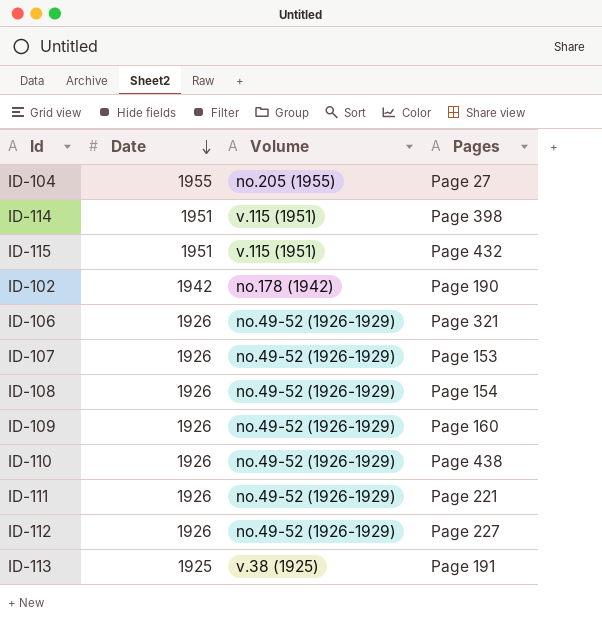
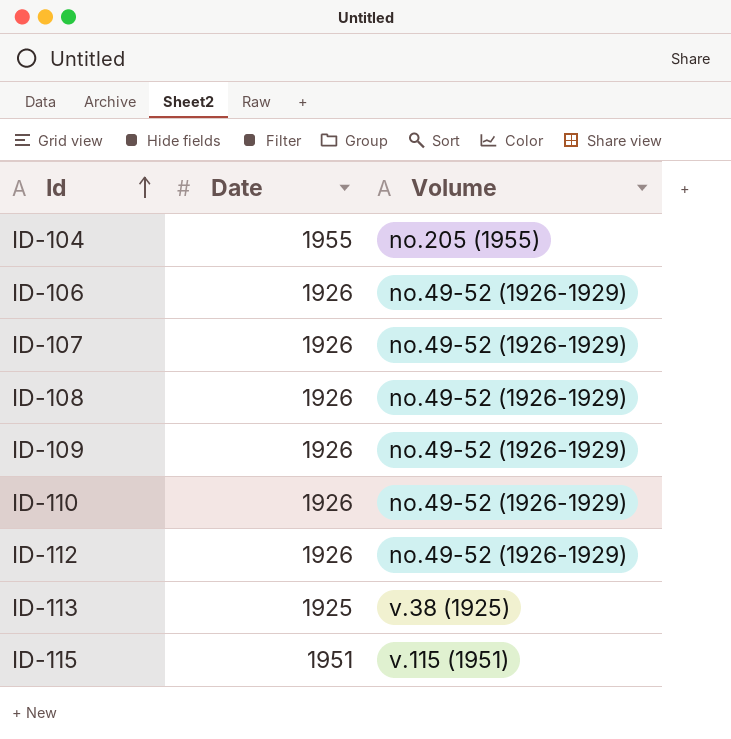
row order: Date descending -> Id ascending
column Pages | position: 4 -> none
row ID-114: 1951 | v.115 (1951) | Page 398 -> none
row ID-102: 1942 | no.178 (1942) | Page 190 -> none
row ID-111: 1926 | no.49-52 (1926-1929) | Page 221 -> none

